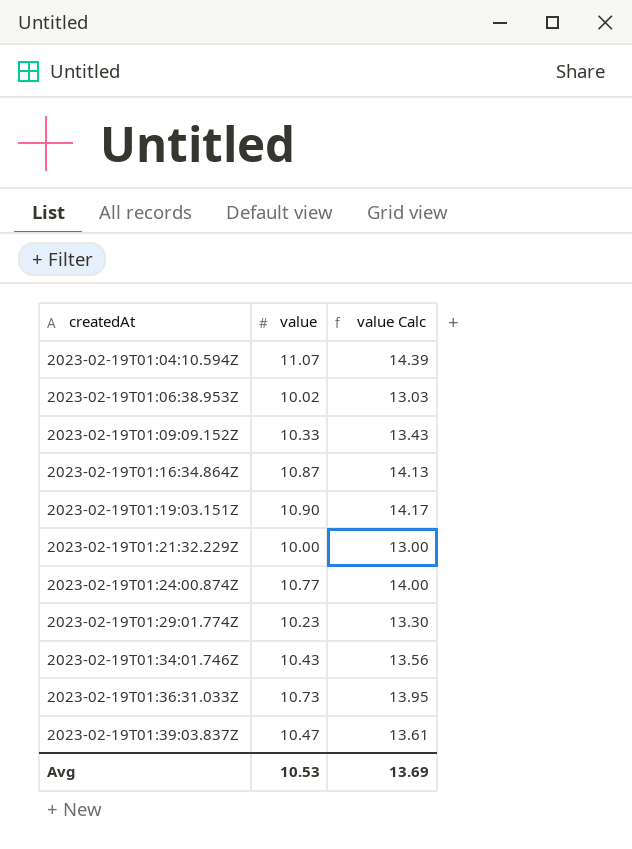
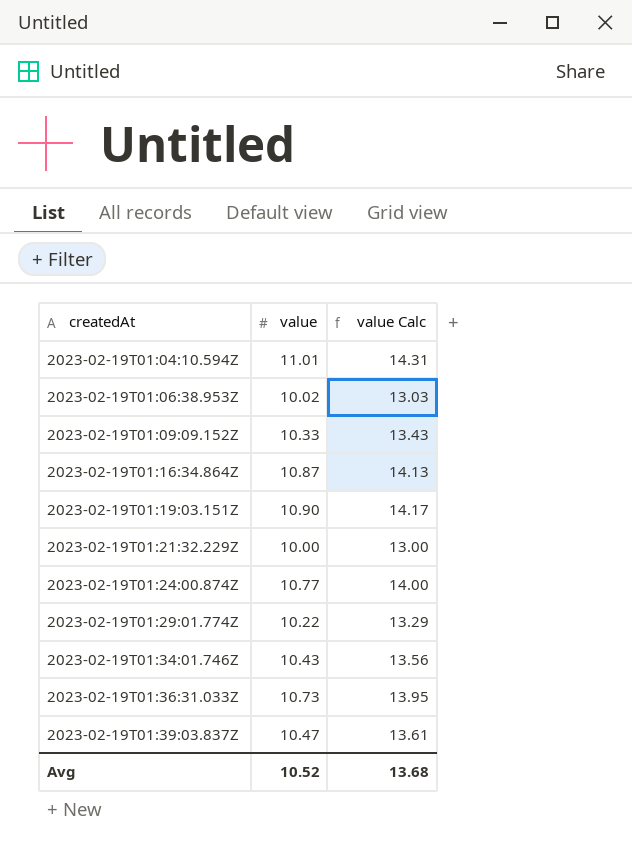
2023-02-19T01:04:10.594Z | value: 11.07 -> 11.01
2023-02-19T01:04:10.594Z | value Calc: 14.39 -> 14.31
2023-02-19T01:29:01.774Z | value: 10.23 -> 10.22
2023-02-19T01:29:01.774Z | value Calc: 13.30 -> 13.29
Avg | value: 10.53 -> 10.52
Avg | value Calc: 13.69 -> 13.68

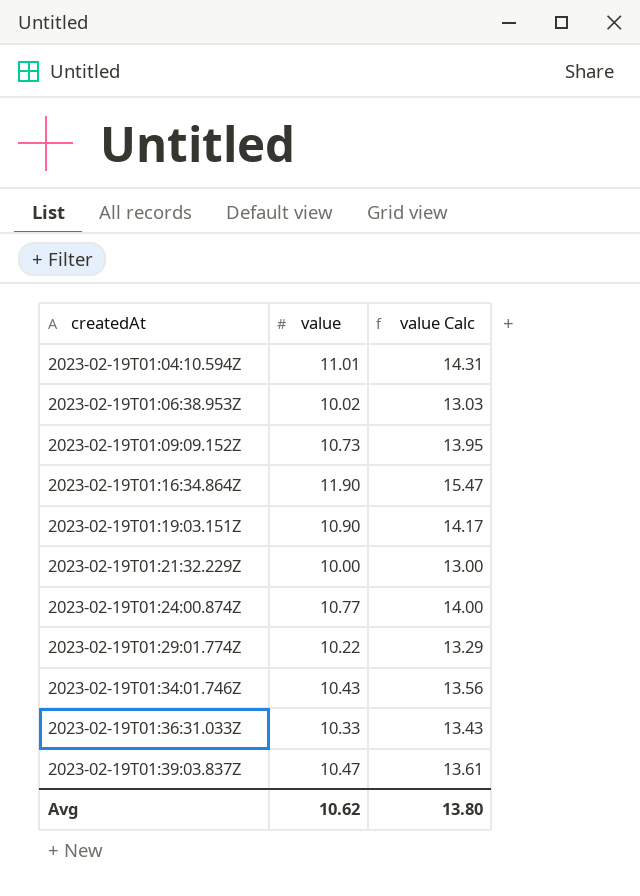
2023-02-19T01:09:09.152Z | value: 10.33 -> 10.73
2023-02-19T01:09:09.152Z | value Calc: 13.43 -> 13.95
2023-02-19T01:16:34.864Z | value: 10.87 -> 11.90
2023-02-19T01:16:34.864Z | value Calc: 14.13 -> 15.47
2023-02-19T01:36:31.033Z | value: 10.73 -> 10.33
2023-02-19T01:36:31.033Z | value Calc: 13.95 -> 13.43
Avg | value: 10.52 -> 10.62
Avg | value Calc: 13.68 -> 13.80

